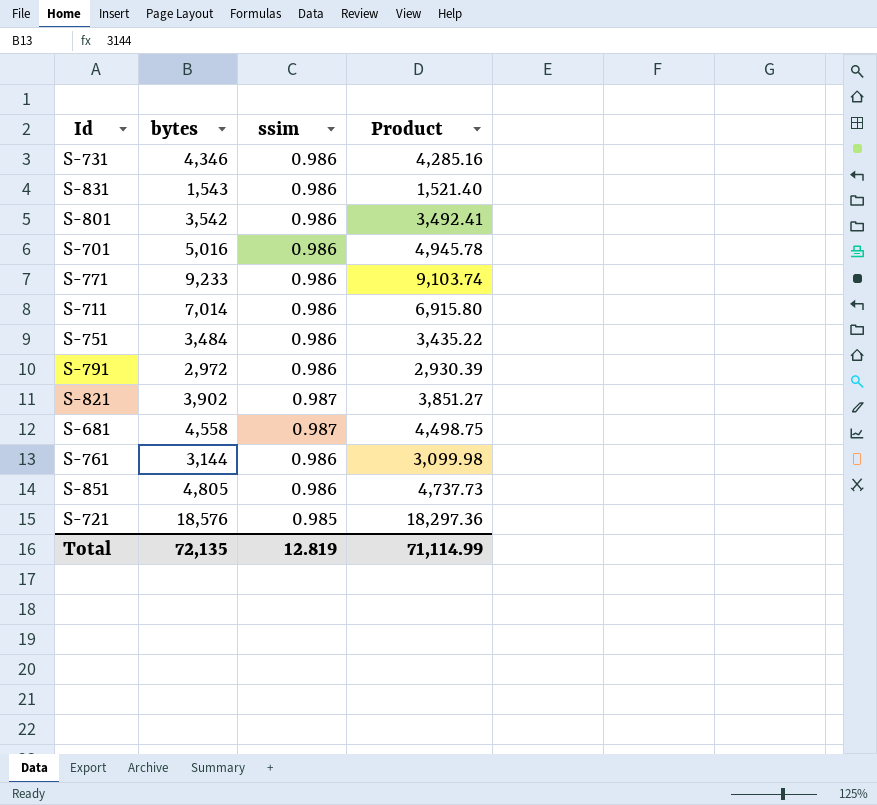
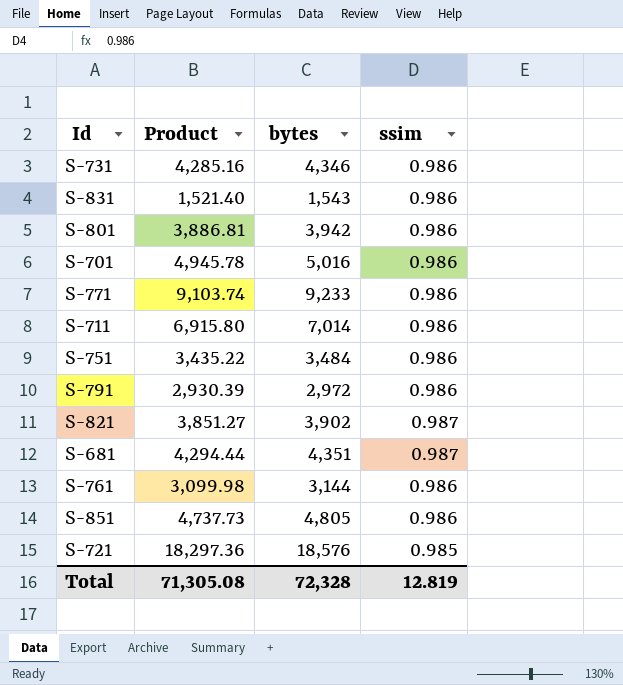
column Product | position: 4 -> 2
S-801 | Product: 3,492.41 -> 3,886.81
S-801 | bytes: 3,542 -> 3,942
S-681 | Product: 4,498.75 -> 4,294.44
S-681 | bytes: 4,558 -> 4,351
Total | Product: 71,114.99 -> 71,305.08
Total | bytes: 72,135 -> 72,328

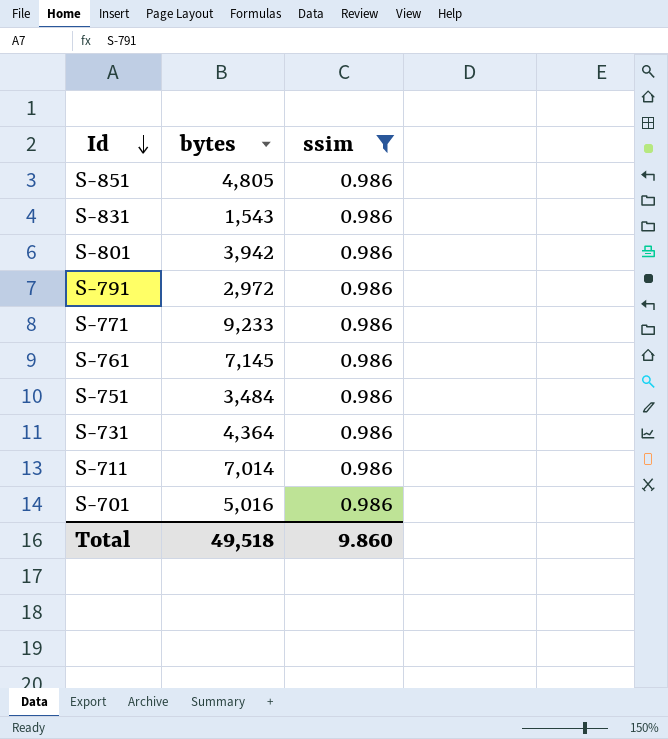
filter: none -> ssim = 0.986
row order: none -> Id descending
column Product | formula: [bytes] * [ssim] -> none
S-761 | bytes: 3,144 -> 7,145
S-731 | bytes: 4,346 -> 4,364
Total | bytes: 72,328 -> 49,518
Total | ssim: 12.819 -> 9.860

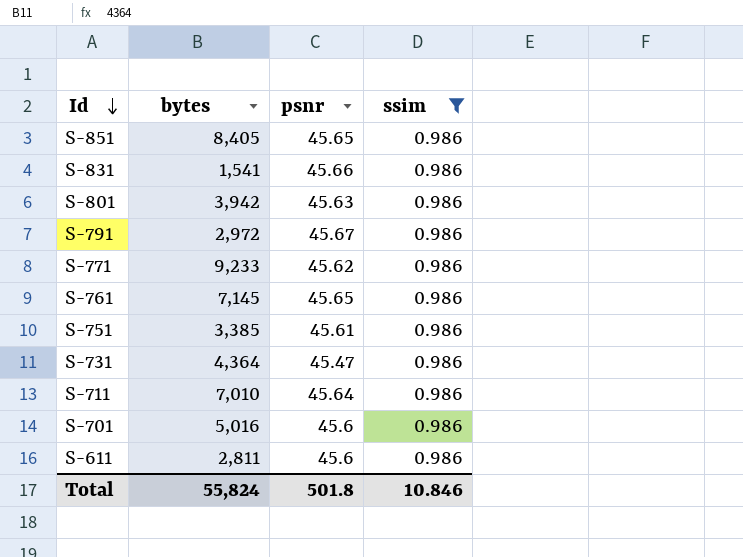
column psnr | position: none -> 3
S-851 | bytes: 4,805 -> 8,405
S-831 | bytes: 1,543 -> 1,541
S-751 | bytes: 3,484 -> 3,385
S-711 | bytes: 7,014 -> 7,010
row S-611: none -> 2,811 | 45.6 | 0.986
Total | bytes: 49,518 -> 55,824
Total | ssim: 9.860 -> 10.846

